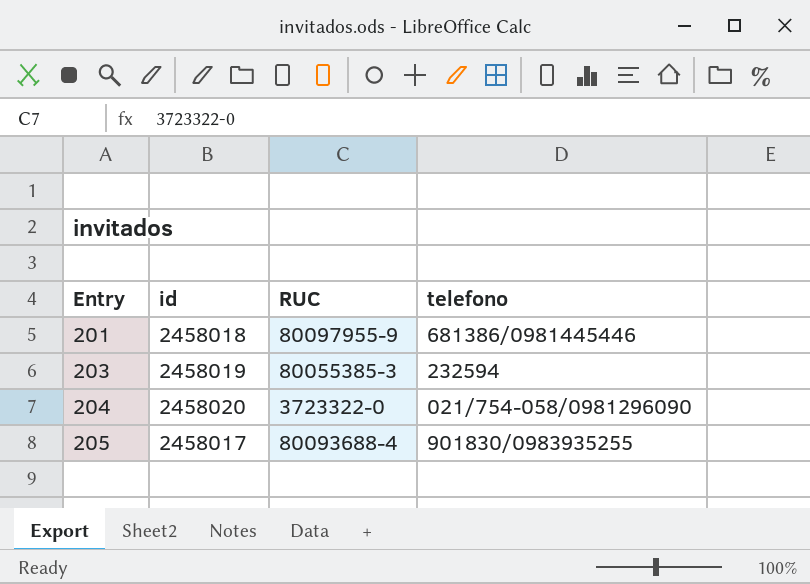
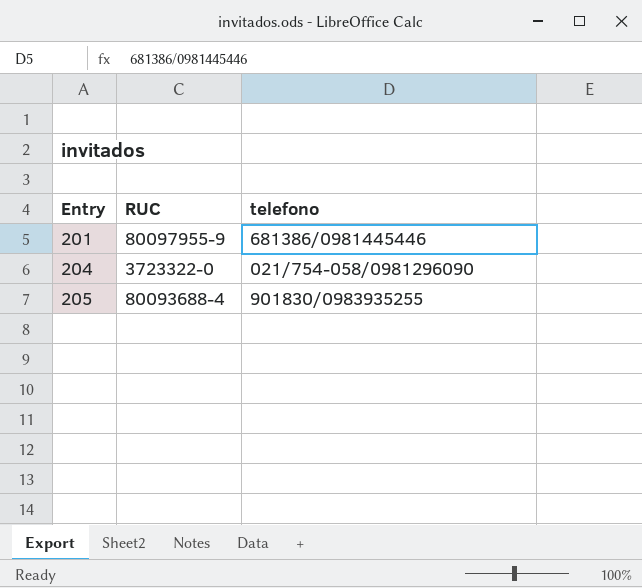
column id | position: 2 -> none
row 203: 2458019 | 80055385-3 | 232594 -> none

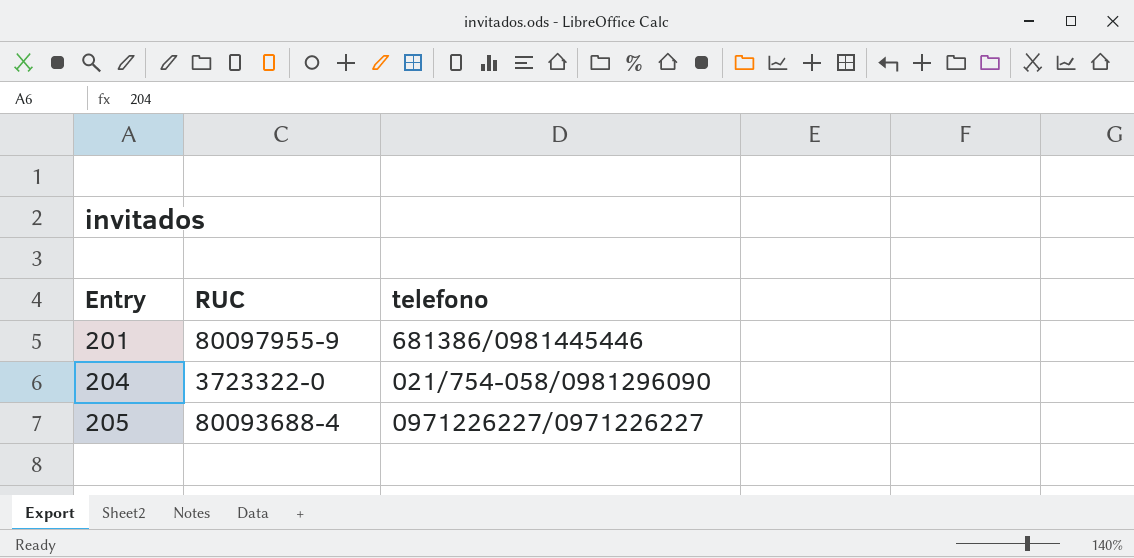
205 | telefono: 901830/0983935255 -> 0971226227/0971226227

